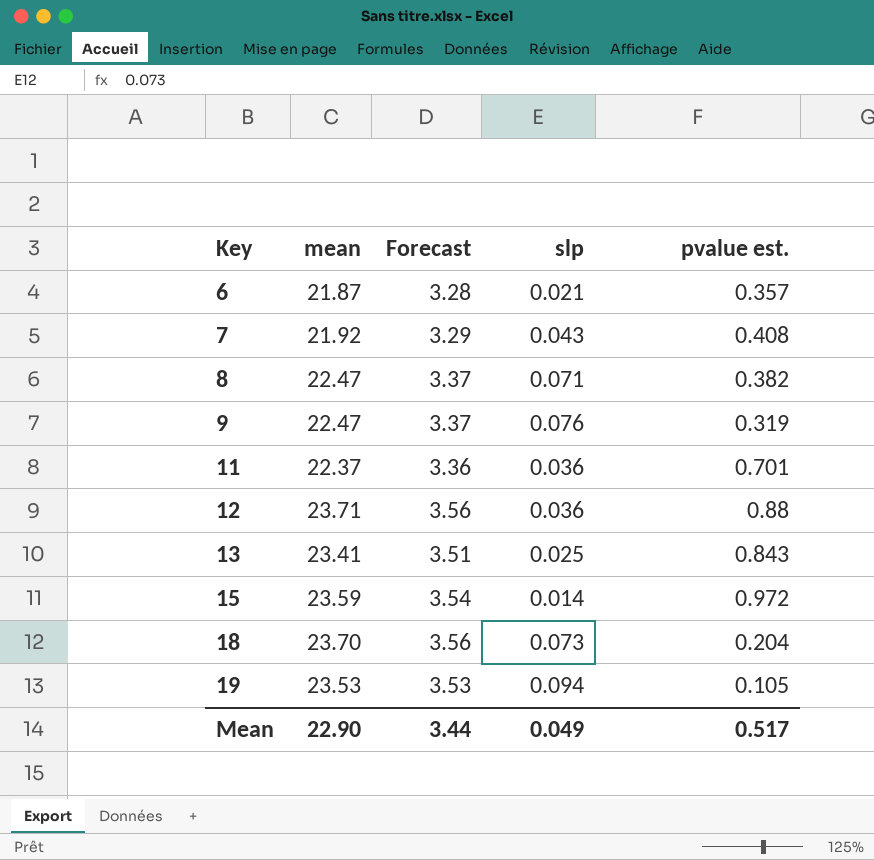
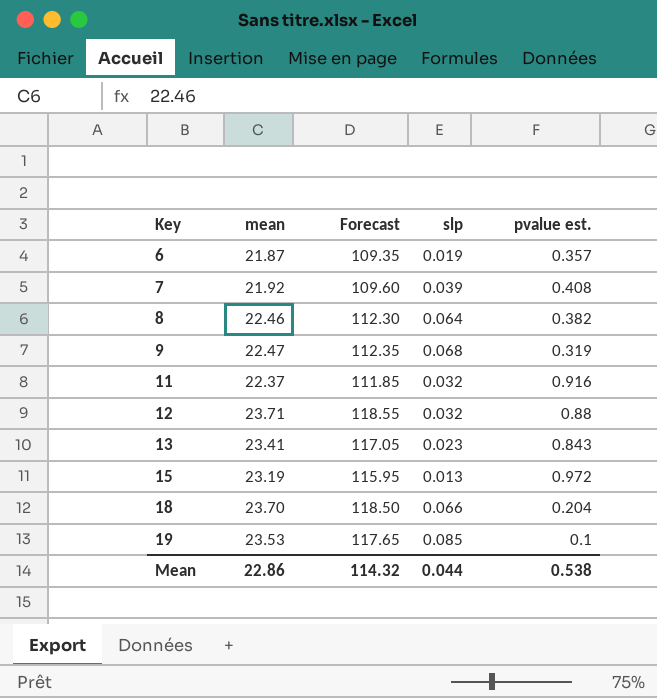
column Forecast | formula: [mean] * 0.15 -> [mean] * 5
6 | slp: 0.021 -> 0.019
7 | slp: 0.043 -> 0.039
8 | mean: 22.47 -> 22.46
8 | slp: 0.071 -> 0.064
9 | slp: 0.076 -> 0.068
11 | slp: 0.036 -> 0.032
11 | pvalue est.: 0.701 -> 0.916
12 | slp: 0.036 -> 0.032
13 | slp: 0.025 -> 0.023
15 | mean: 23.59 -> 23.19
15 | slp: 0.014 -> 0.013
18 | slp: 0.073 -> 0.066
19 | slp: 0.094 -> 0.085
19 | pvalue est.: 0.105 -> 0.1
Mean | mean: 22.90 -> 22.86
Mean | Forecast: 3.44 -> 114.32
Mean | slp: 0.049 -> 0.044
Mean | pvalue est.: 0.517 -> 0.538

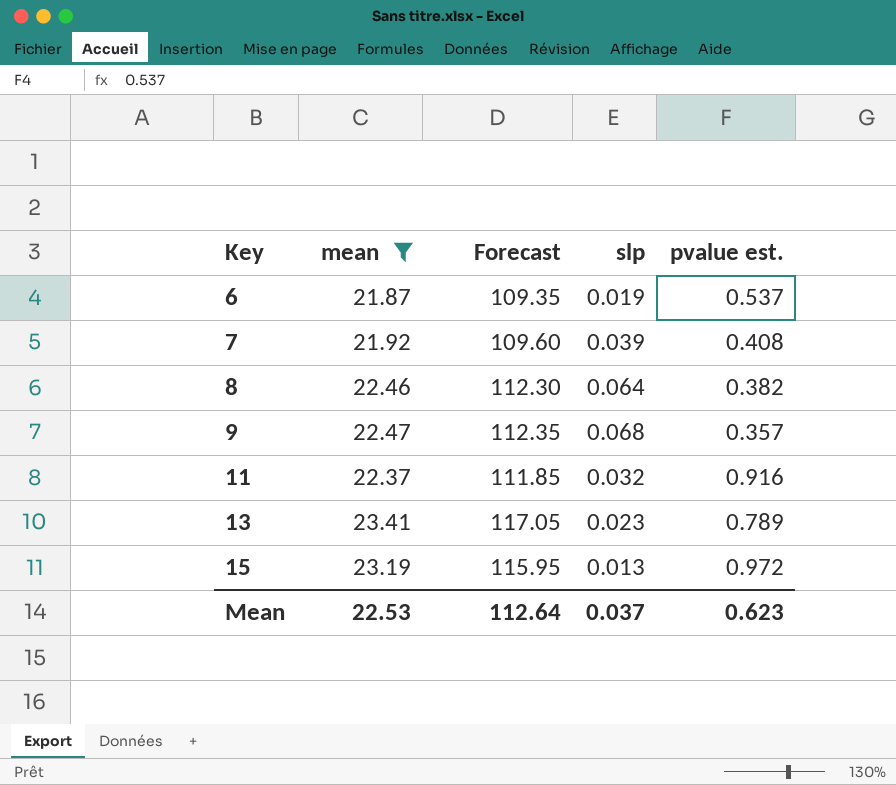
filter: none -> mean <= 23.41
6 | pvalue est.: 0.357 -> 0.537
9 | pvalue est.: 0.319 -> 0.357
13 | pvalue est.: 0.843 -> 0.789
Mean | mean: 22.86 -> 22.53
Mean | Forecast: 114.32 -> 112.64
Mean | slp: 0.044 -> 0.037
Mean | pvalue est.: 0.538 -> 0.623

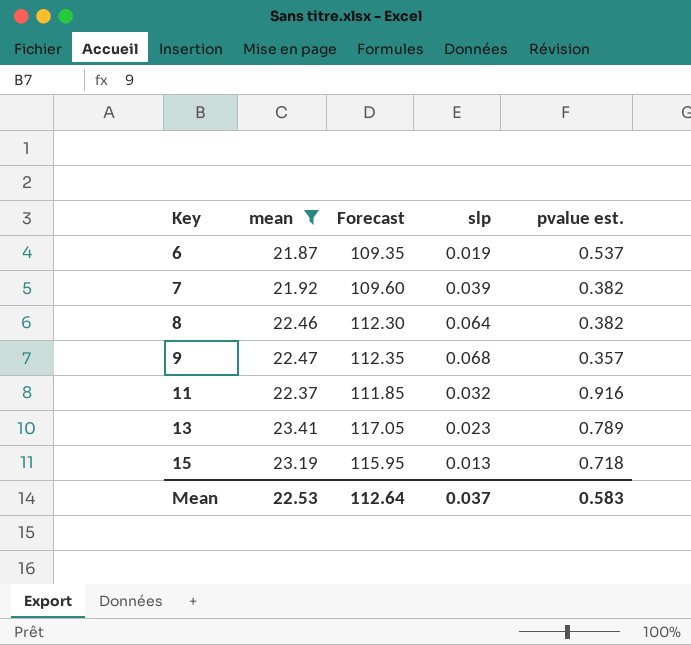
7 | pvalue est.: 0.408 -> 0.382
15 | pvalue est.: 0.972 -> 0.718
Mean | pvalue est.: 0.623 -> 0.583

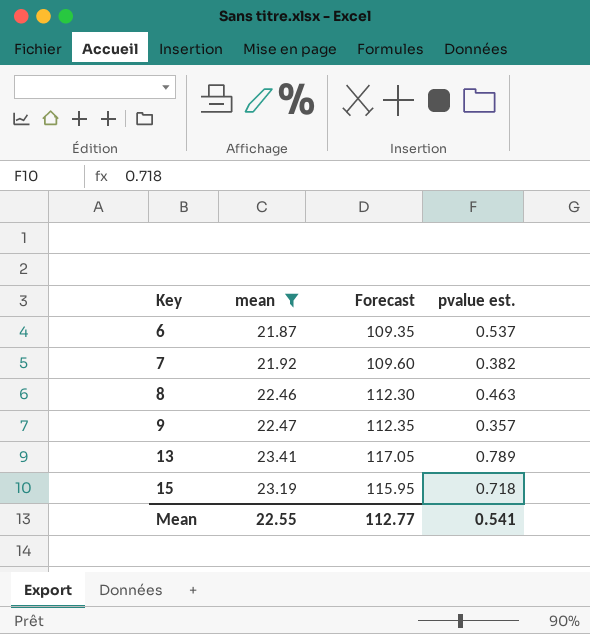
column slp | position: 4 -> none
row 11: 22.37 | 111.85 | 0.032 | 0.916 -> none
8 | pvalue est.: 0.382 -> 0.463
Mean | mean: 22.53 -> 22.55
Mean | Forecast: 112.64 -> 112.77
Mean | pvalue est.: 0.583 -> 0.541

